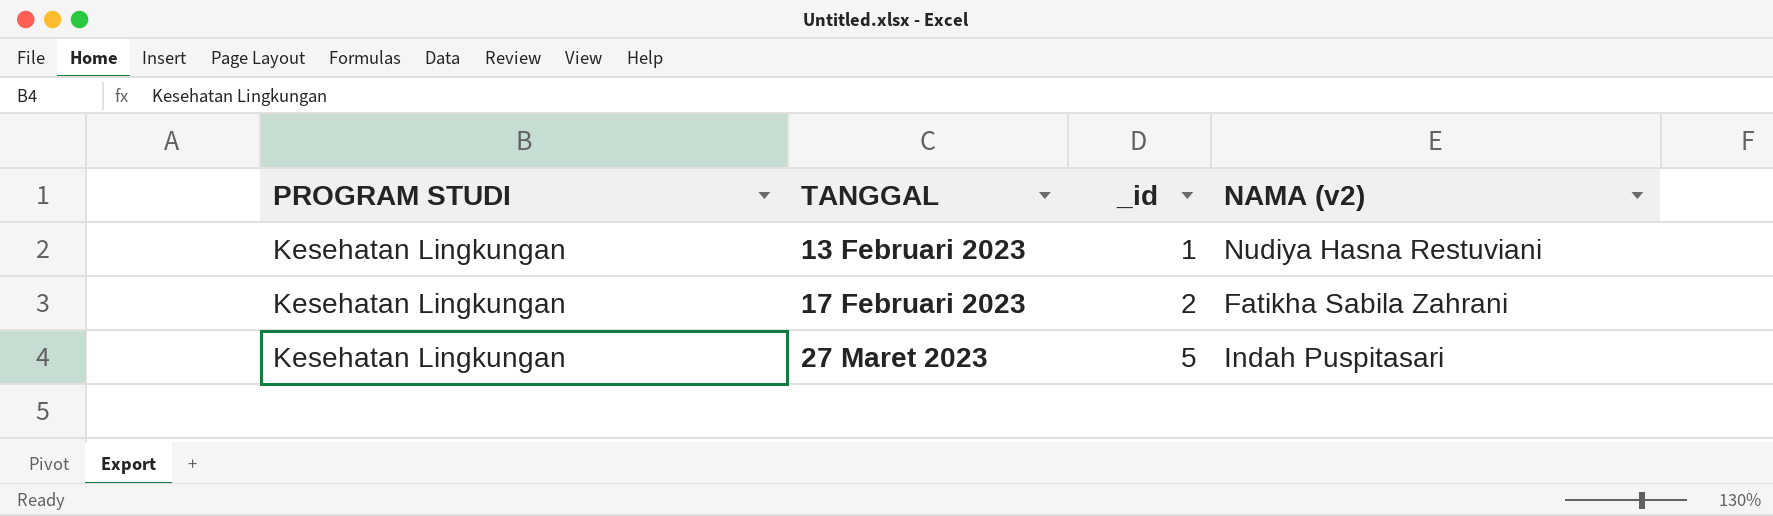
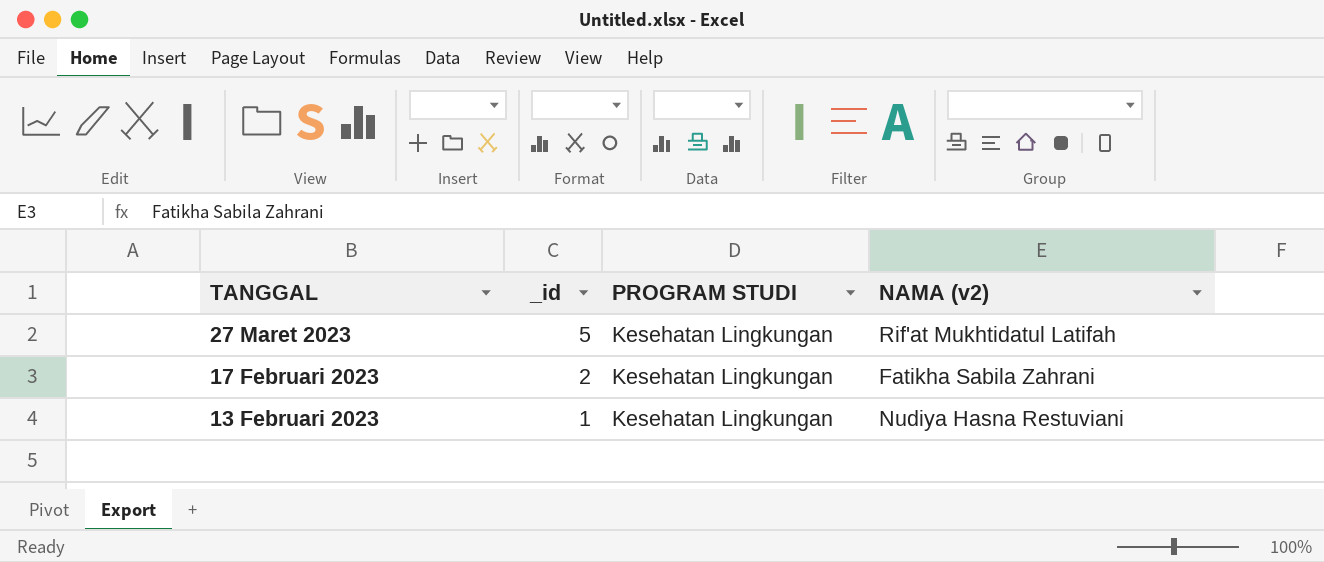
row order: TANGGAL ascending -> TANGGAL descending
column PROGRAM STUDI | position: 1 -> 3
27 Maret 2023 | NAMA (v2): Indah Puspitasari -> Rif'at Mukhtidatul Latifah

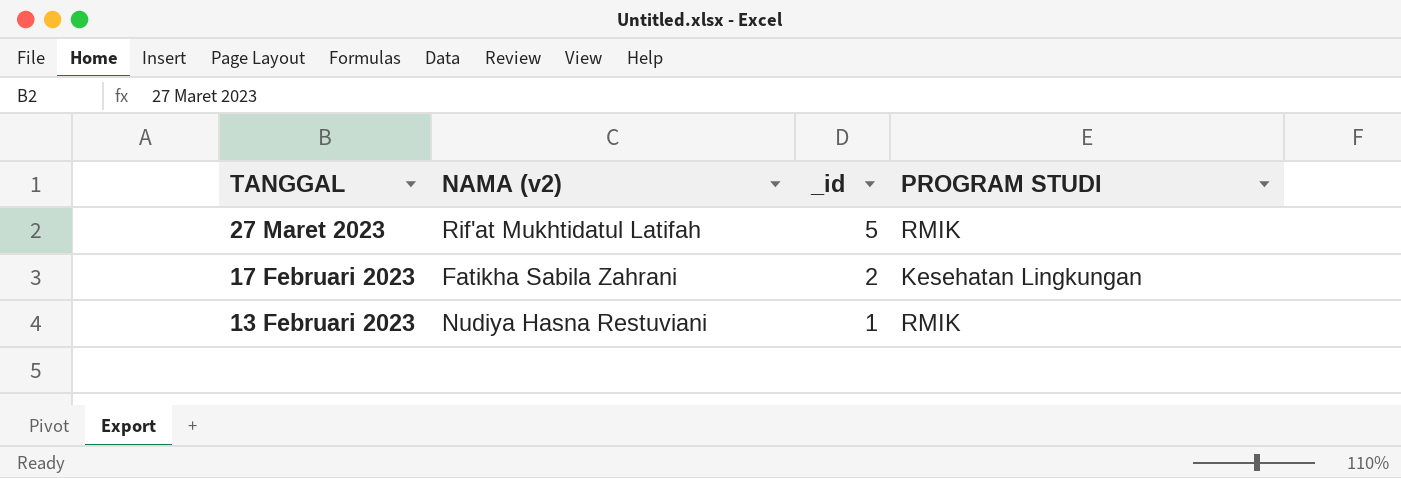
column NAMA (v2) | position: 4 -> 2
27 Maret 2023 | PROGRAM STUDI: Kesehatan Lingkungan -> RMIK
13 Februari 2023 | PROGRAM STUDI: Kesehatan Lingkungan -> RMIK

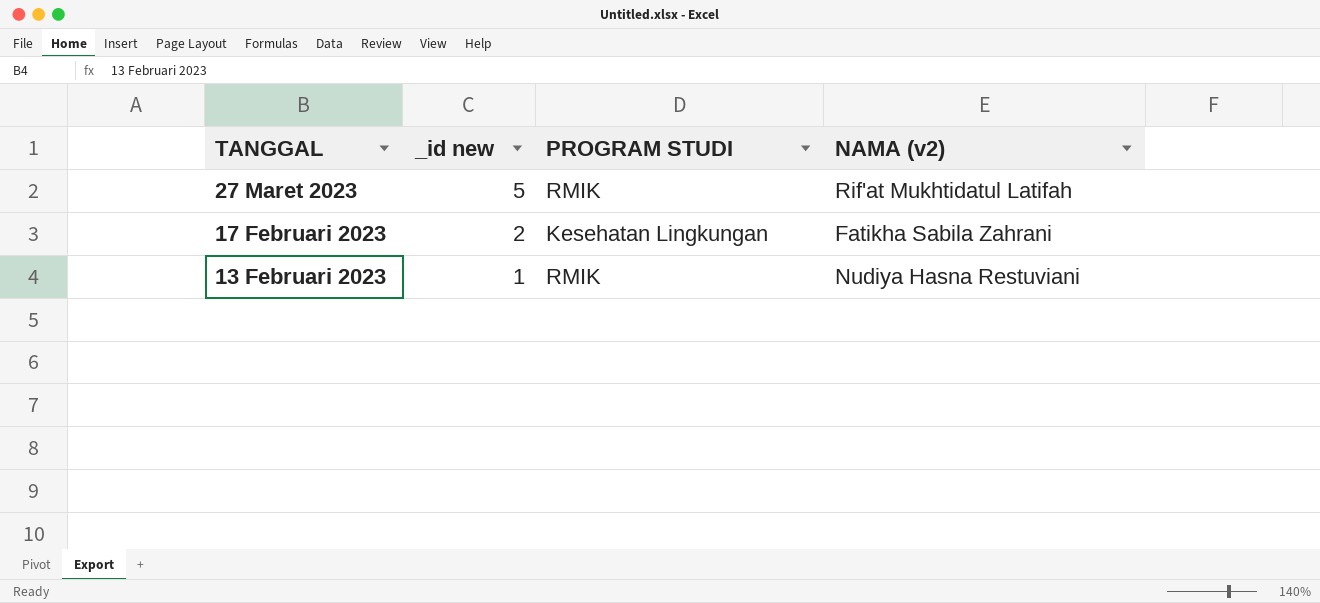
column name: _id -> _id new
column NAMA (v2) | position: 2 -> 4

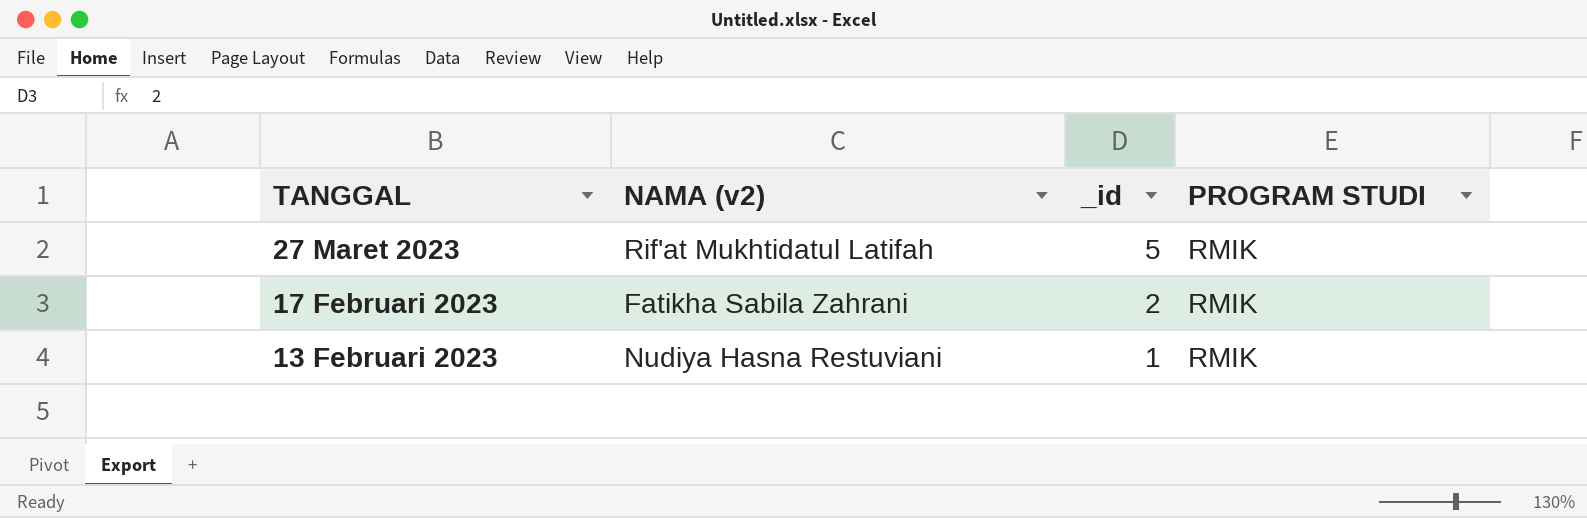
column NAMA (v2) | position: 4 -> 2
column name: _id new -> _id
17 Februari 2023 | PROGRAM STUDI: Kesehatan Lingkungan -> RMIK

